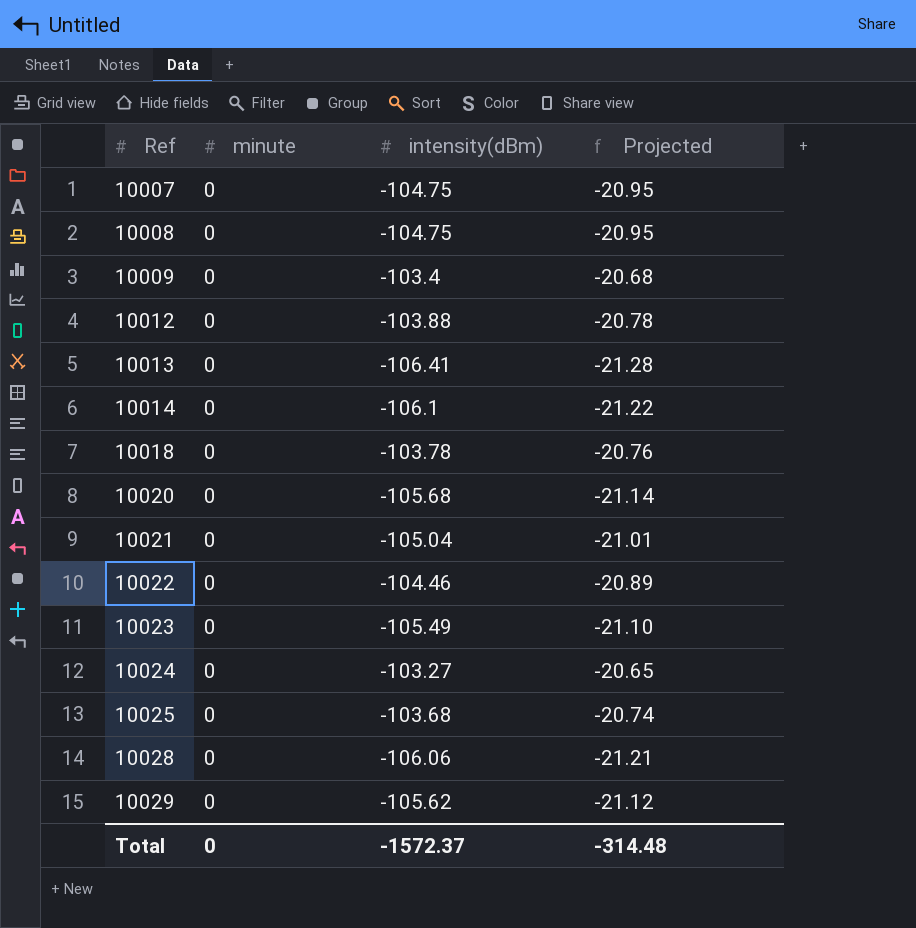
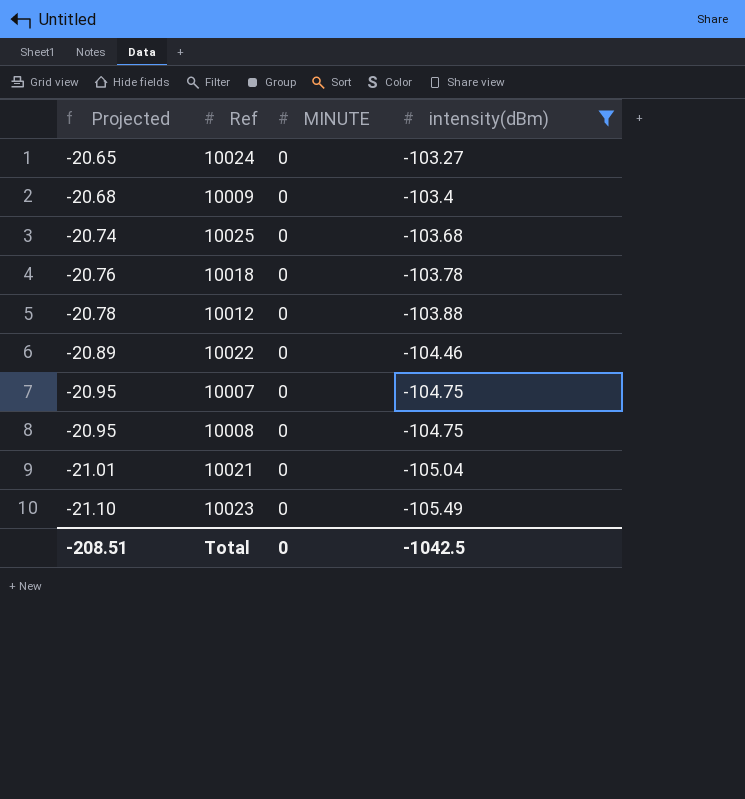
filter: none -> intensity(dBm) >= -105.49
row order: Ref ascending -> Projected descending
column Projected | position: 4 -> 1
column name: minute -> MINUTE
Total | Projected: -314.48 -> -208.51
Total | intensity(dBm): -1572.37 -> -1042.5

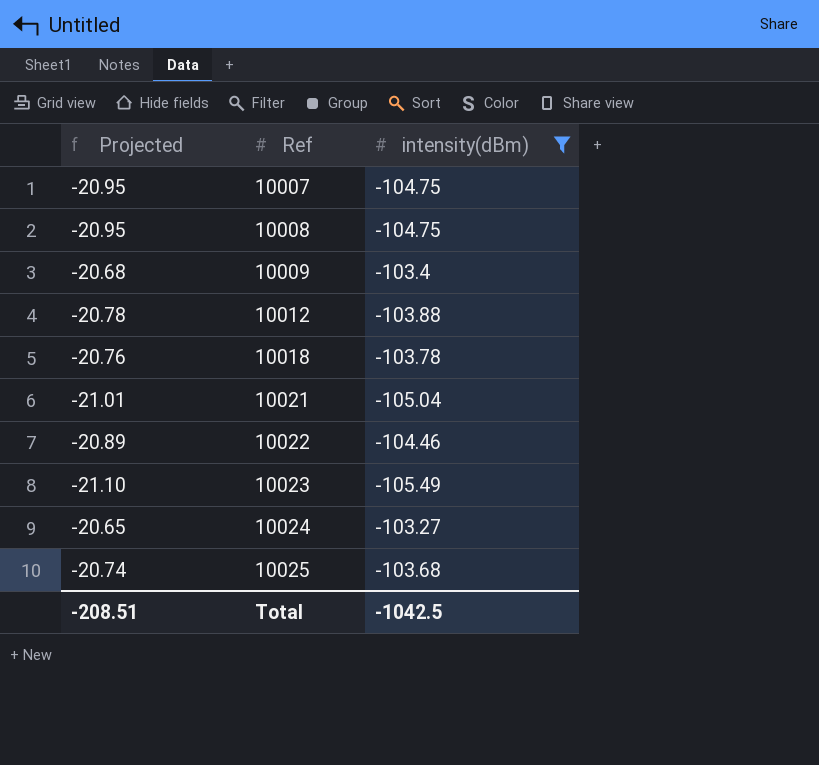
row order: Projected descending -> Ref ascending
column MINUTE | position: 3 -> none

